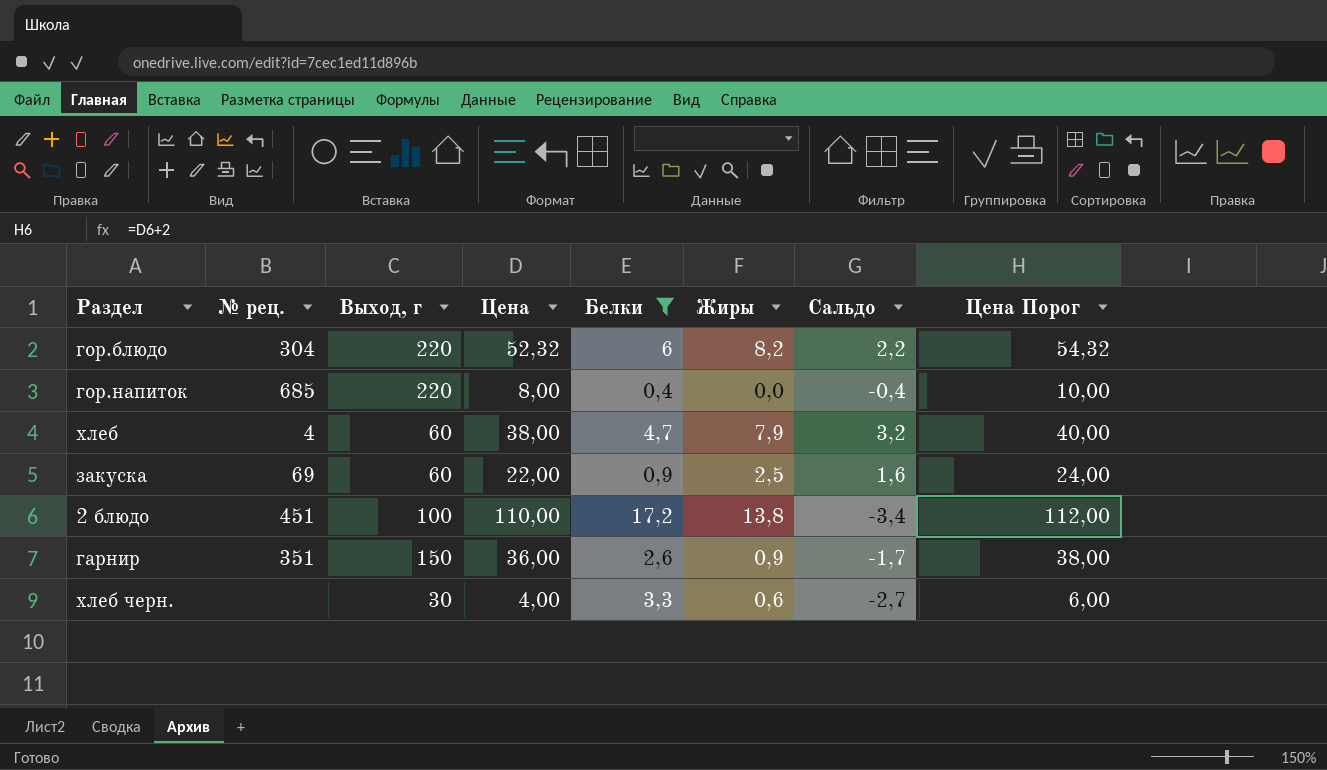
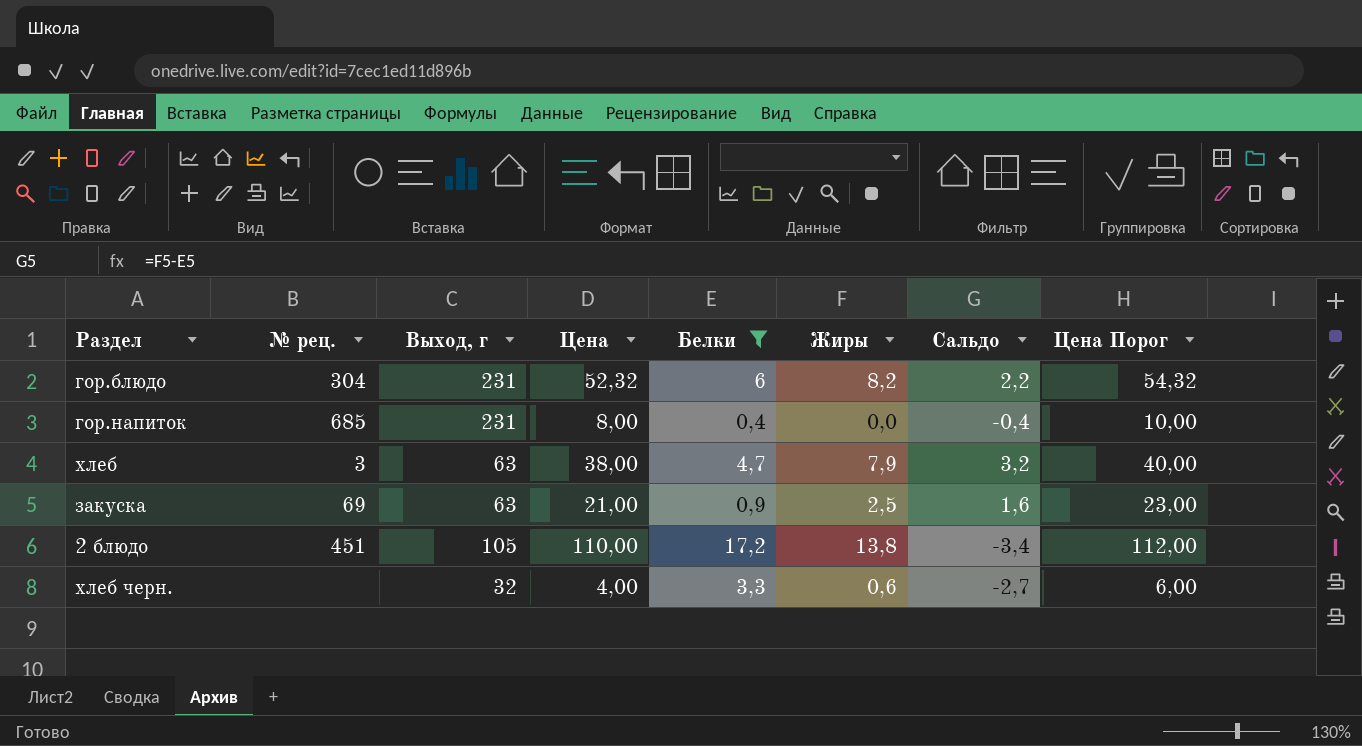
row гарнир: 351 | 150 | 36,00 | 2,6 | 0,9 | -1,7 | 38,00 -> none
гор.блюдо | Выход, г: 220 -> 231
гор.напиток | Выход, г: 220 -> 231
хлеб | № рец.: 4 -> 3
хлеб | Выход, г: 60 -> 63
закуска | Выход, г: 60 -> 63
закуска | Цена: 22,00 -> 21,00
закуска | Цена Порог: 24,00 -> 23,00
2 блюдо | Выход, г: 100 -> 105
хлеб черн. | Выход, г: 30 -> 32

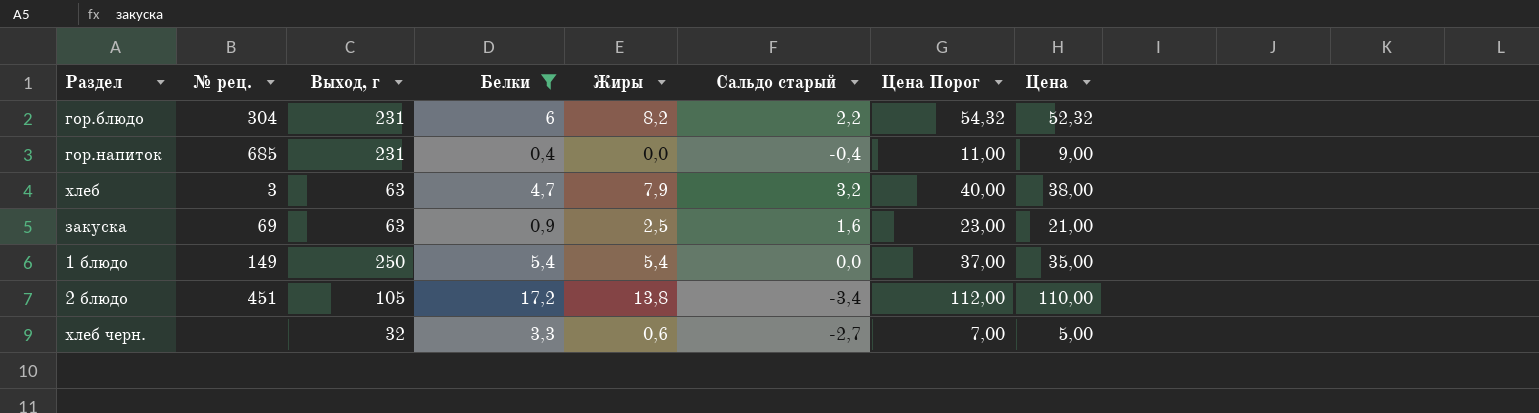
column name: Сальдо -> Сальдо старый
column Цена | position: 4 -> 8
гор.напиток | Цена Порог: 10,00 -> 11,00
гор.напиток | Цена: 8,00 -> 9,00
row 1 блюдо: none -> 149 | 250 | 5,4 | 5,4 | 0,0 | 37,00 | 35,00
хлеб черн. | Цена Порог: 6,00 -> 7,00
хлеб черн. | Цена: 4,00 -> 5,00

